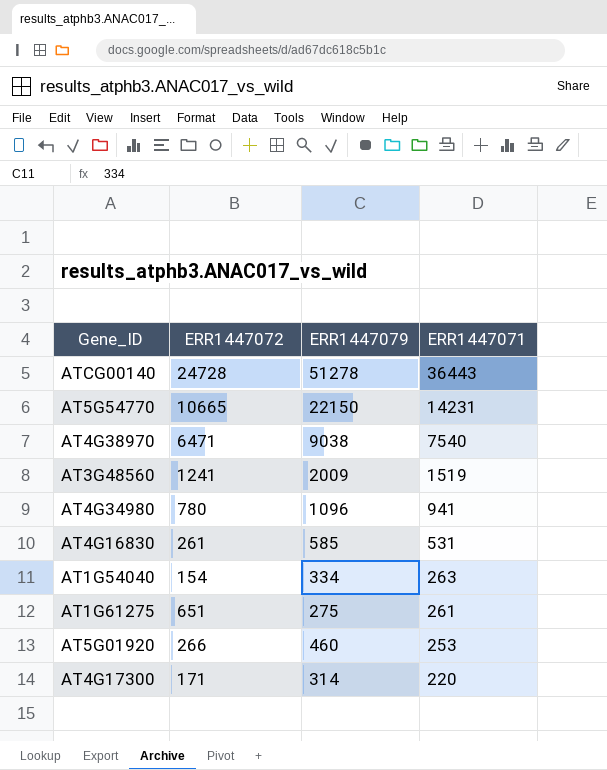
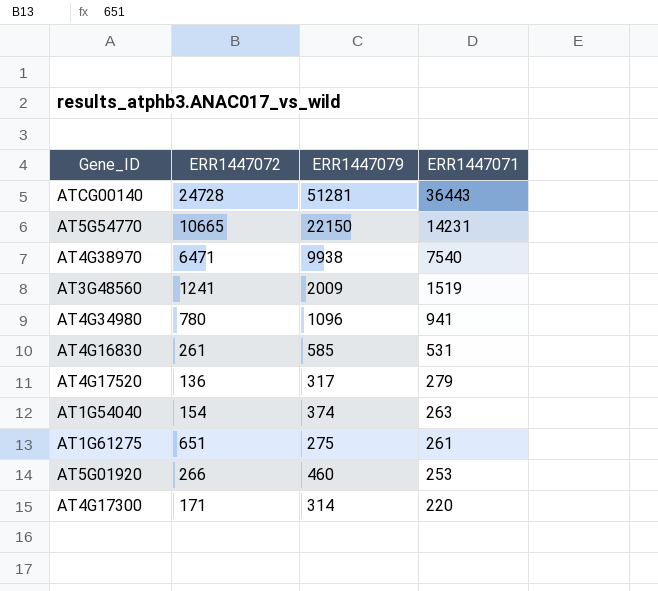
ATCG00140 | ERR1447079: 51278 -> 51281
AT4G38970 | ERR1447079: 9038 -> 9938
row AT4G17520: none -> 136 | 317 | 279
AT1G54040 | ERR1447079: 334 -> 374

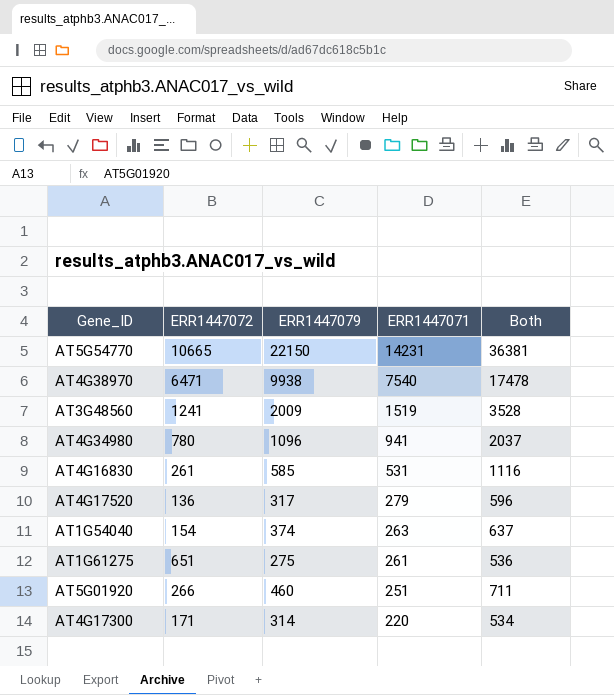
column Both | formula: none -> [ERR1447079] + [ERR1447071]
row ATCG00140: 24728 | 51281 | 36443 -> none
AT5G01920 | ERR1447071: 253 -> 251

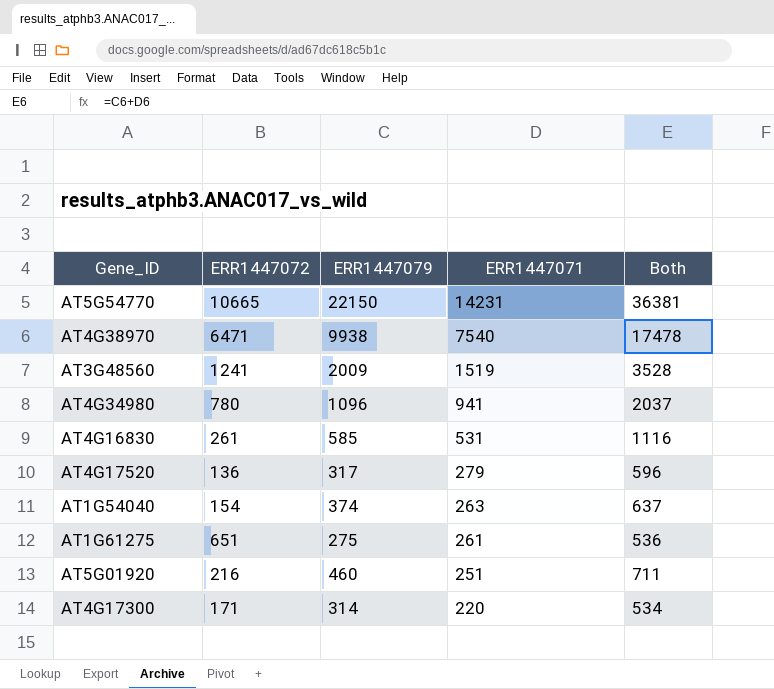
AT5G01920 | ERR1447072: 266 -> 216

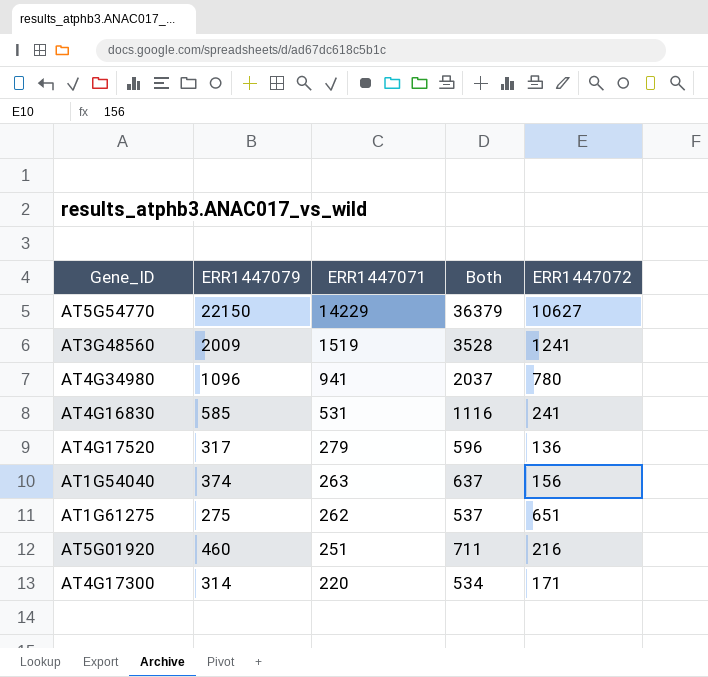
column ERR1447072 | position: 2 -> 5
row AT4G38970: 6471 | 9938 | 7540 | 17478 -> none
AT5G54770 | ERR1447071: 14231 -> 14229
AT5G54770 | Both: 36381 -> 36379
AT5G54770 | ERR1447072: 10665 -> 10627
AT4G16830 | ERR1447072: 261 -> 241
AT1G54040 | ERR1447072: 154 -> 156
AT1G61275 | ERR1447071: 261 -> 262
AT1G61275 | Both: 536 -> 537

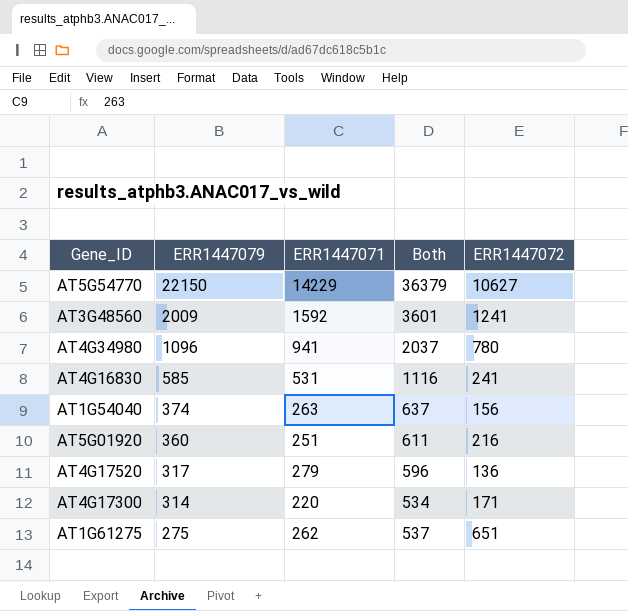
row order: ERR1447071 descending -> ERR1447079 descending
AT3G48560 | ERR1447071: 1519 -> 1592
AT3G48560 | Both: 3528 -> 3601
AT5G01920 | ERR1447079: 460 -> 360
AT5G01920 | Both: 711 -> 611

